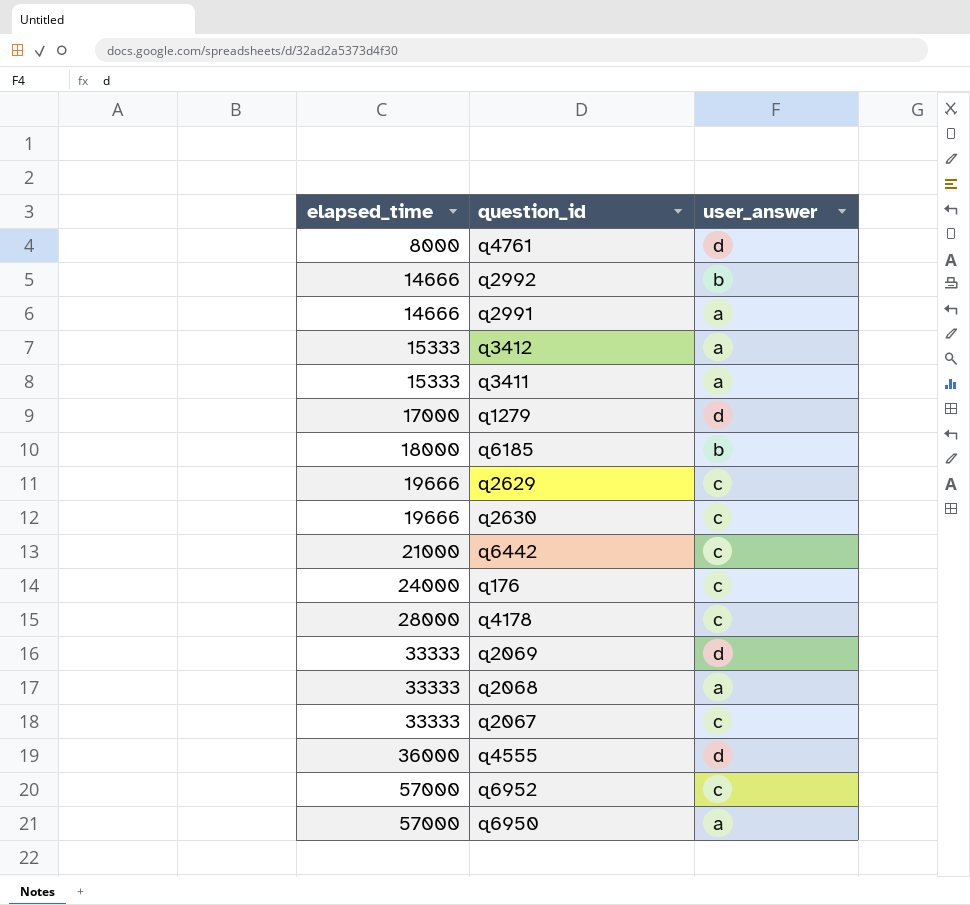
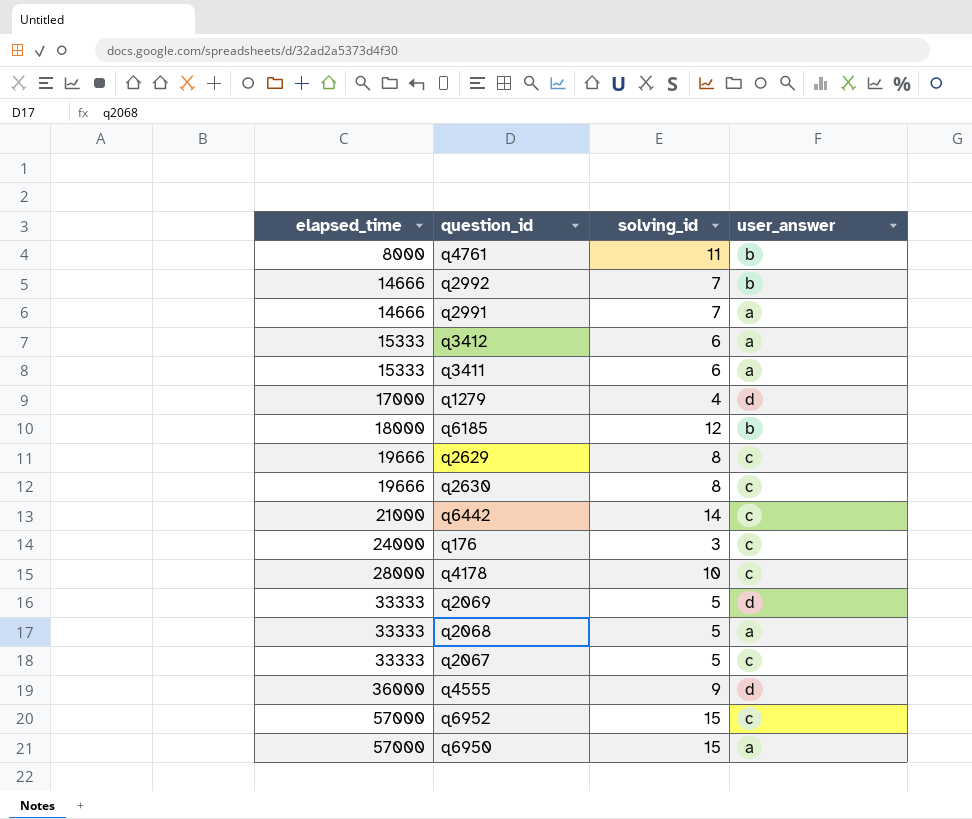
column solving_id | position: none -> 3
q4761 | user_answer: d -> b

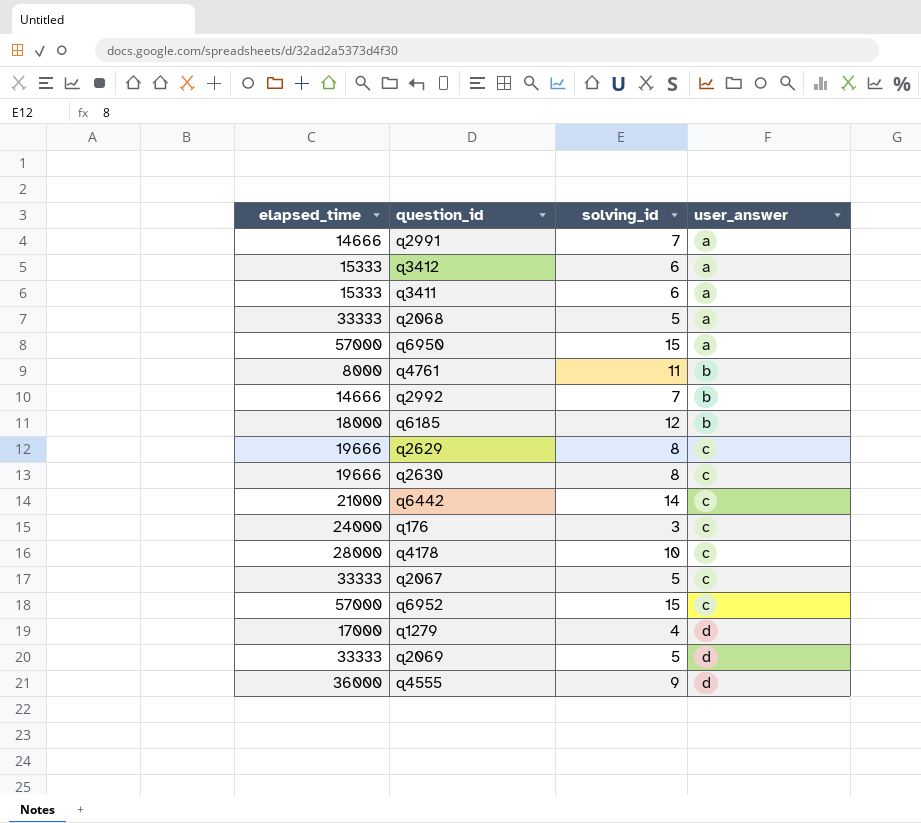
row order: elapsed_time ascending -> user_answer ascending

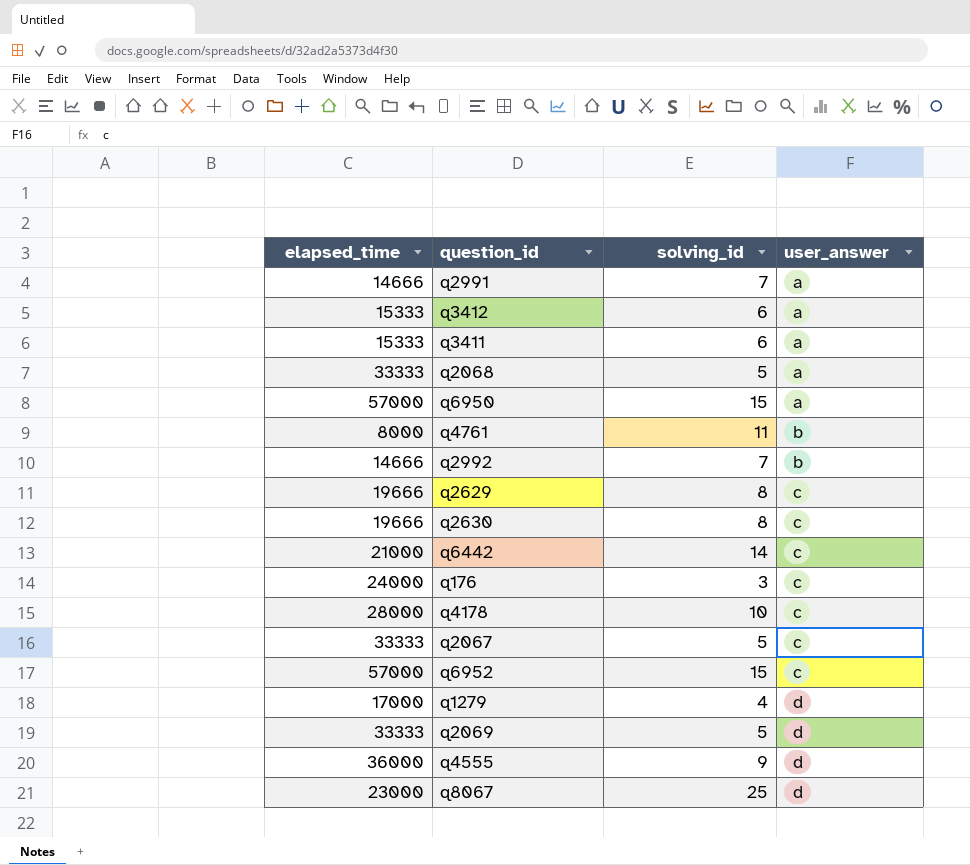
row q6185: 18000 | 12 | b -> none
row q8067: none -> 23000 | 25 | d

